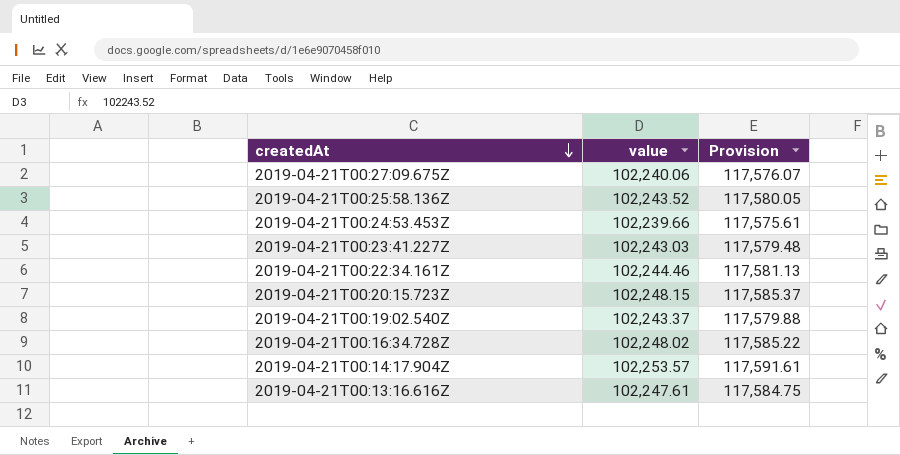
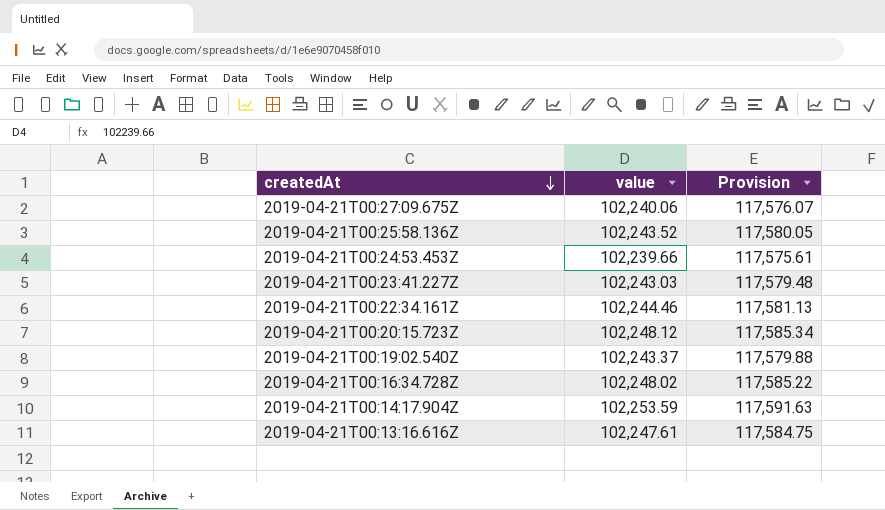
2019-04-21T00:20:15.723Z | value: 102,248.15 -> 102,248.12
2019-04-21T00:20:15.723Z | Provision: 117,585.37 -> 117,585.34
2019-04-21T00:14:17.904Z | value: 102,253.57 -> 102,253.59
2019-04-21T00:14:17.904Z | Provision: 117,591.61 -> 117,591.63

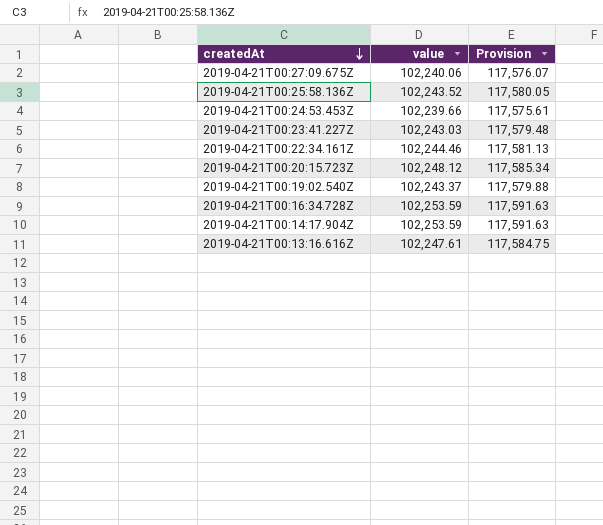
2019-04-21T00:16:34.728Z | value: 102,248.02 -> 102,253.59
2019-04-21T00:16:34.728Z | Provision: 117,585.22 -> 117,591.63

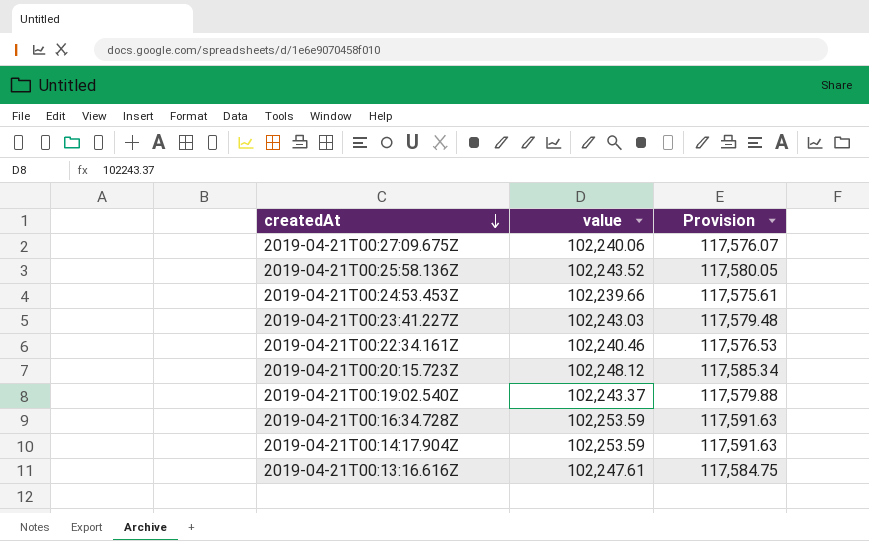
2019-04-21T00:22:34.161Z | value: 102,244.46 -> 102,240.46
2019-04-21T00:22:34.161Z | Provision: 117,581.13 -> 117,576.53

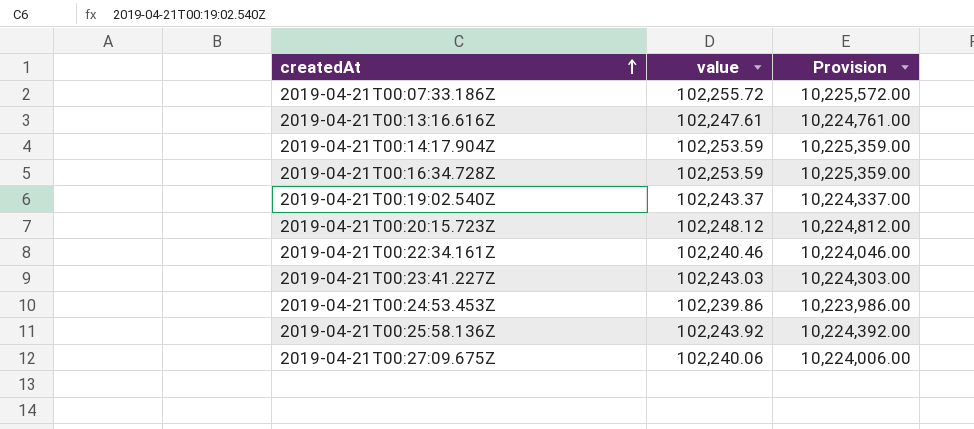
row order: createdAt descending -> createdAt ascending
column Provision | formula: [value] * 1.15 -> [value] * 100
row 2019-04-21T00:07:33.186Z: none -> 102,255.72 | 10,225,572.00
2019-04-21T00:24:53.453Z | value: 102,239.66 -> 102,239.86
2019-04-21T00:25:58.136Z | value: 102,243.52 -> 102,243.92

